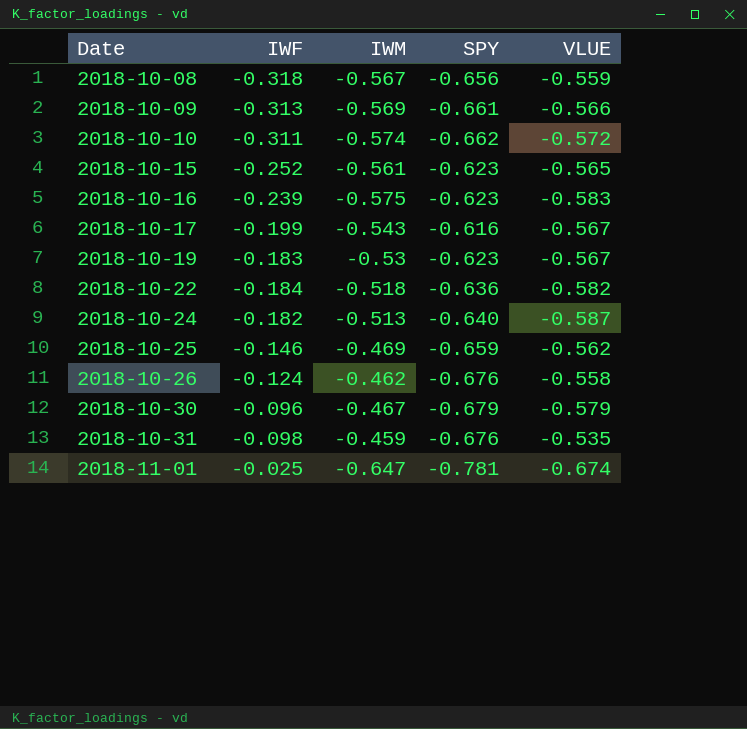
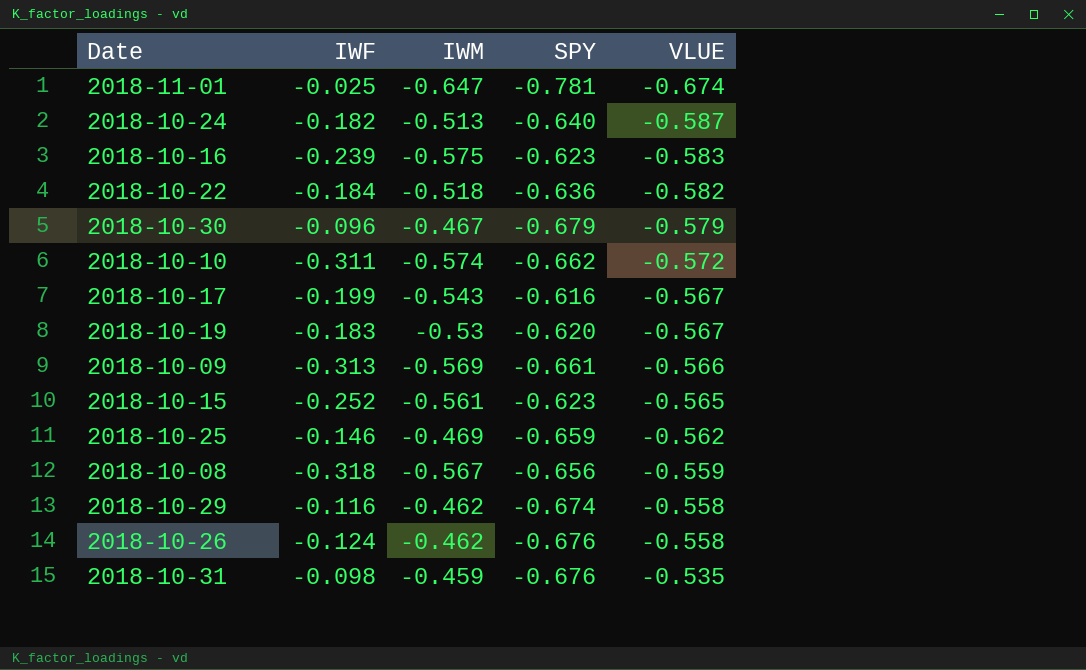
row order: Date ascending -> VLUE ascending
2018-10-19 | SPY: -0.623 -> -0.620
row 2018-10-29: none -> -0.116 | -0.462 | -0.674 | -0.558

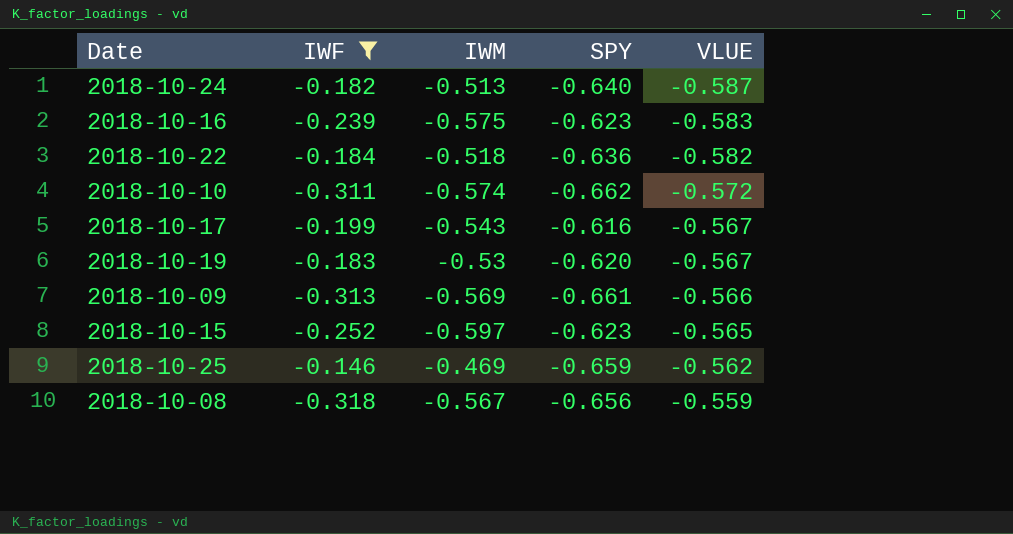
filter: none -> IWF <= -0.146
2018-10-15 | IWM: -0.561 -> -0.597

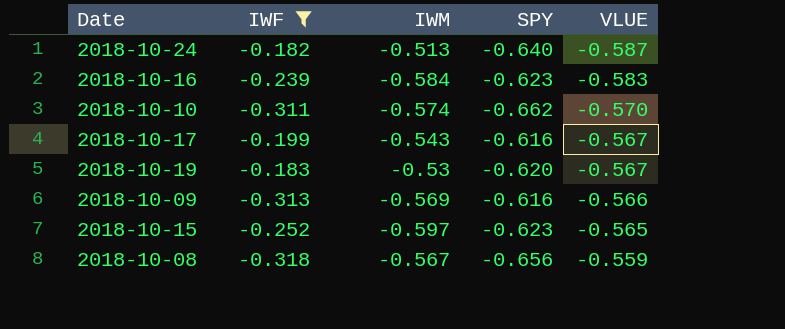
row 2018-10-22: -0.184 | -0.518 | -0.636 | -0.582 -> none
row 2018-10-25: -0.146 | -0.469 | -0.659 | -0.562 -> none
2018-10-16 | IWM: -0.575 -> -0.584
2018-10-10 | VLUE: -0.572 -> -0.570
2018-10-09 | SPY: -0.661 -> -0.616

